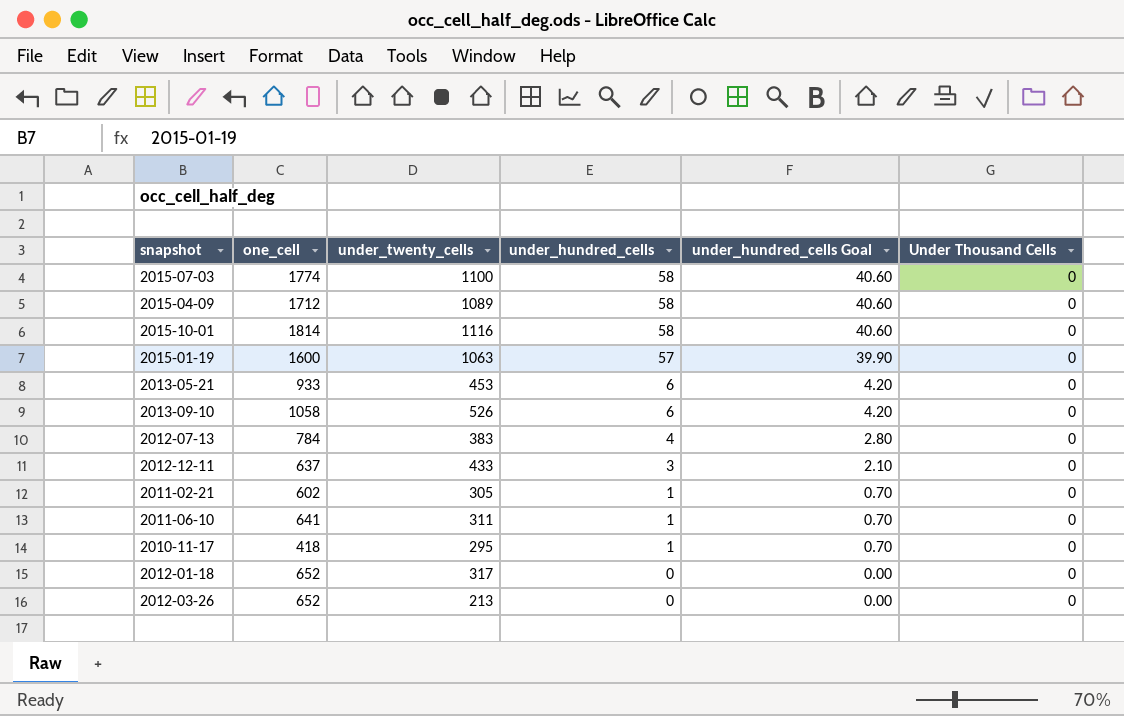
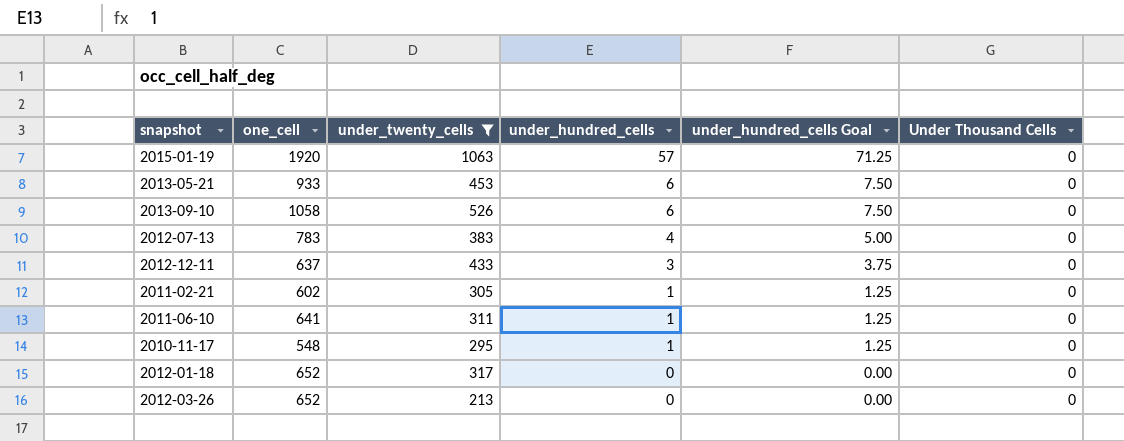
filter: none -> under_twenty_cells <= 1063
column under_hundred_cells Goal | formula: [under_hundred_cells] * 0.7 -> [under_hundred_cells] * 1.25
2015-01-19 | one_cell: 1600 -> 1920
2012-07-13 | one_cell: 784 -> 783
2010-11-17 | one_cell: 418 -> 548

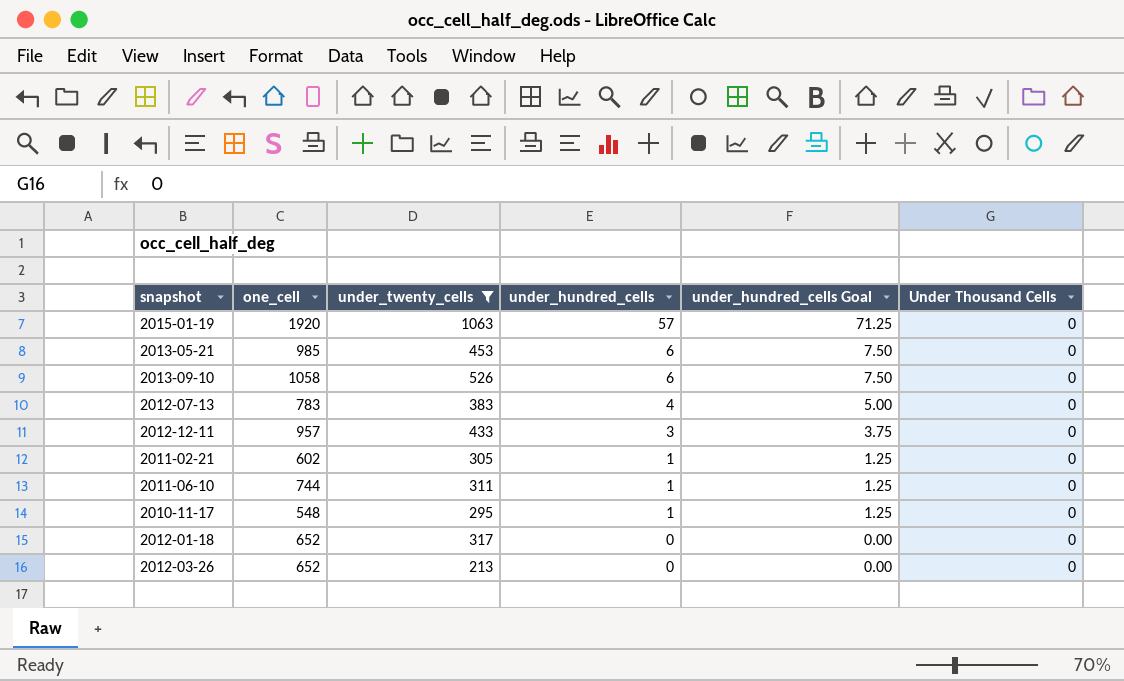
2013-05-21 | one_cell: 933 -> 985
2012-12-11 | one_cell: 637 -> 957
2011-06-10 | one_cell: 641 -> 744

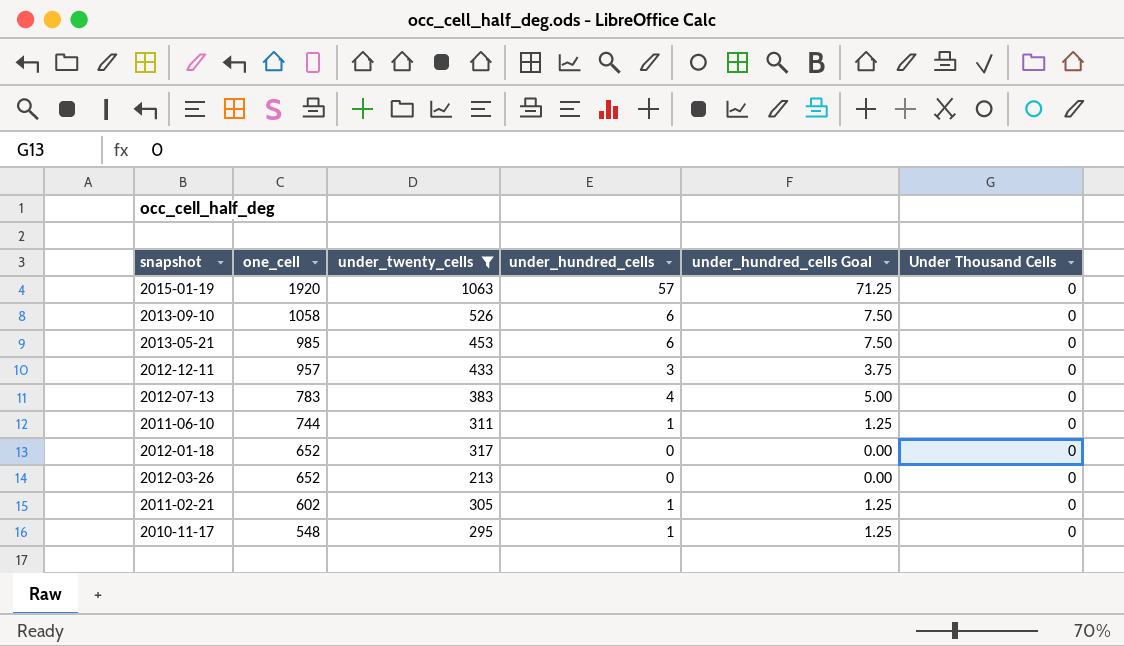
row order: under_hundred_cells descending -> one_cell descending

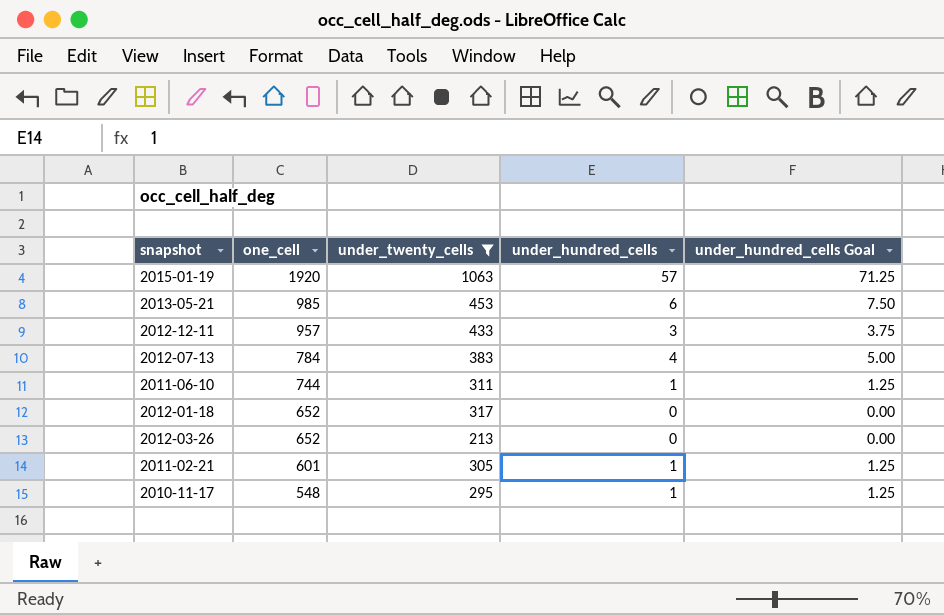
column Under Thousand Cells | position: 6 -> none
row 2013-09-10: 1058 | 526 | 6 | 7.50 | 0 -> none
2012-07-13 | one_cell: 783 -> 784
2011-02-21 | one_cell: 602 -> 601

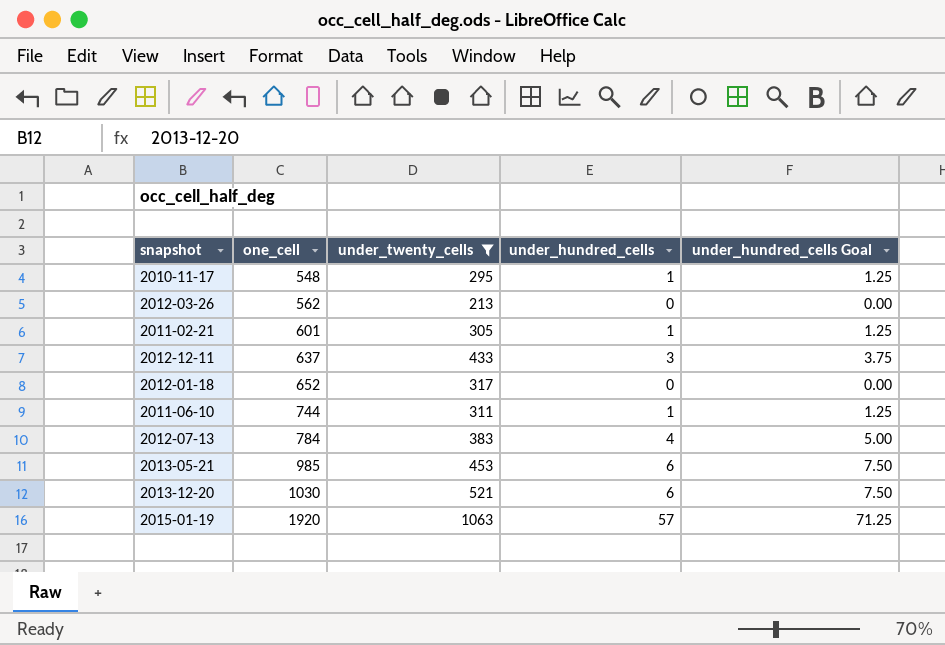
row order: one_cell descending -> one_cell ascending
2012-03-26 | one_cell: 652 -> 562
2012-12-11 | one_cell: 957 -> 637
row 2013-12-20: none -> 1030 | 521 | 6 | 7.50

